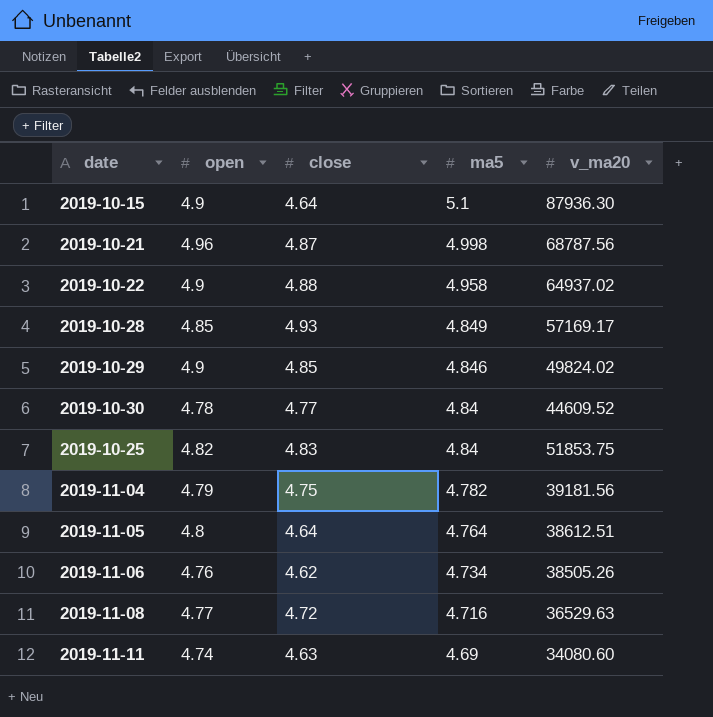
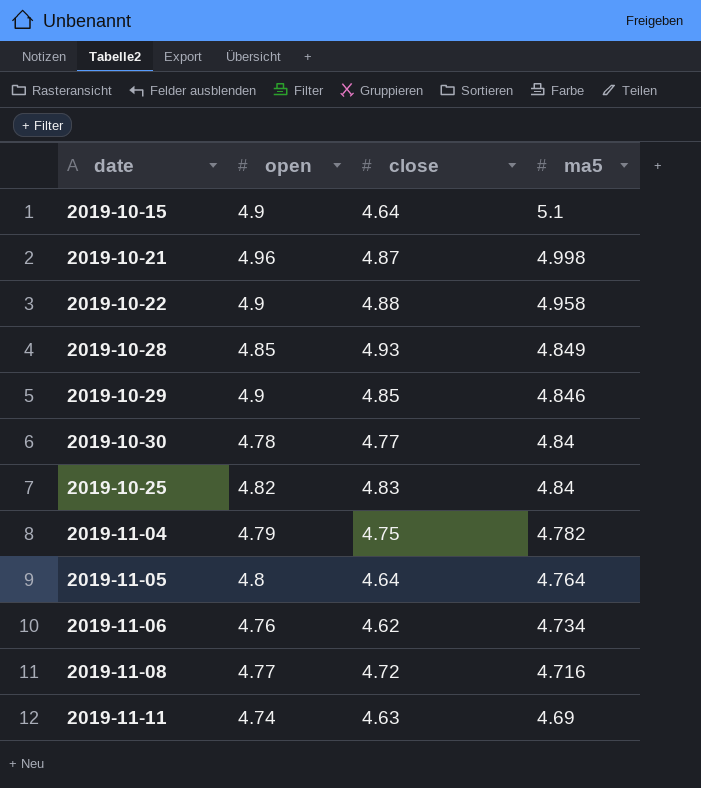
column v_ma20 | position: 5 -> none

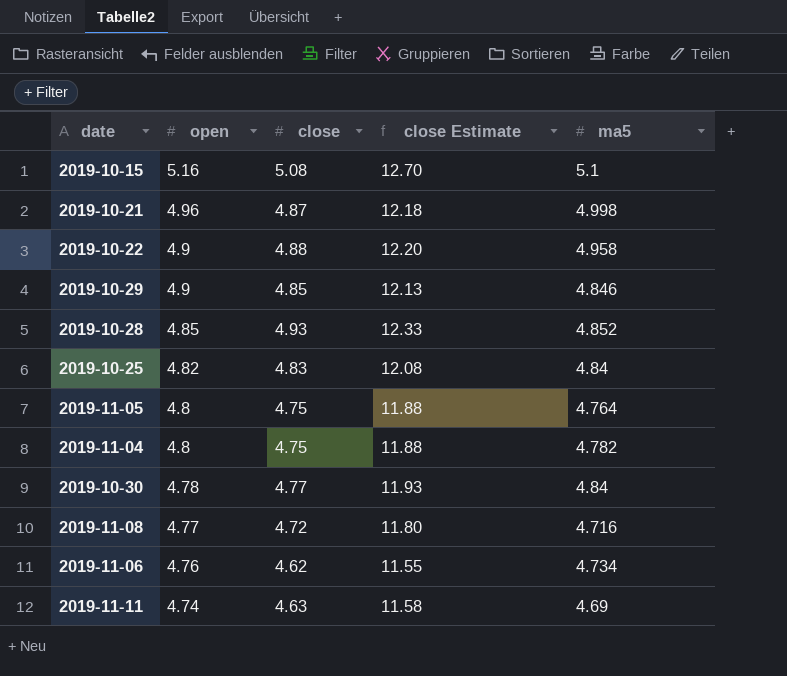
row order: ma5 descending -> open descending
column close Estimate | formula: none -> [close] * 2.5
2019-10-15 | open: 4.9 -> 5.16
2019-10-15 | close: 4.64 -> 5.08
2019-10-28 | ma5: 4.849 -> 4.852
2019-11-05 | close: 4.64 -> 4.75
2019-11-04 | open: 4.79 -> 4.8

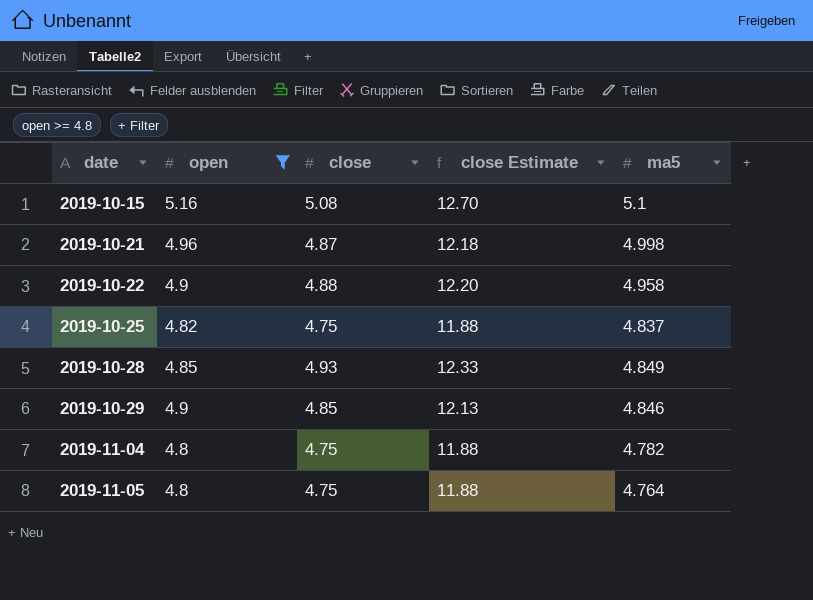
filter: none -> open >= 4.8
row order: open descending -> date ascending
2019-10-25 | close: 4.83 -> 4.75
2019-10-25 | close Estimate: 12.08 -> 11.88
2019-10-25 | ma5: 4.84 -> 4.837
2019-10-28 | ma5: 4.852 -> 4.849

